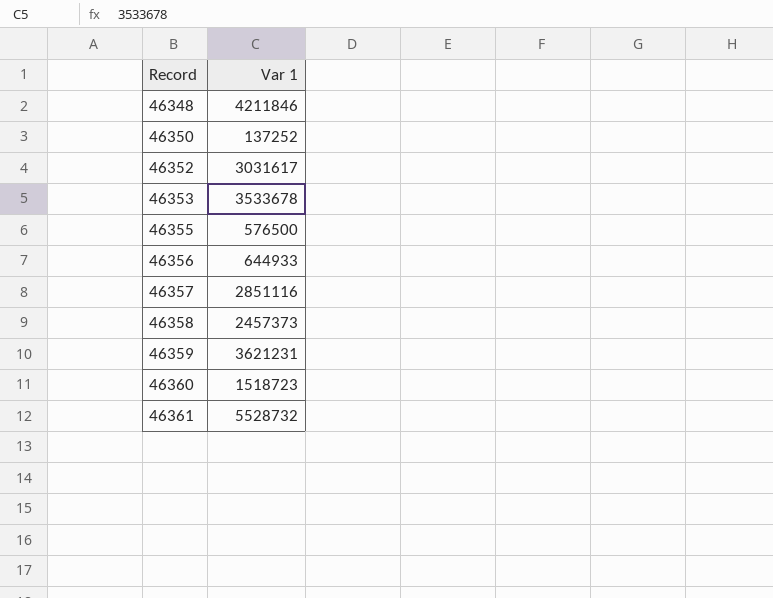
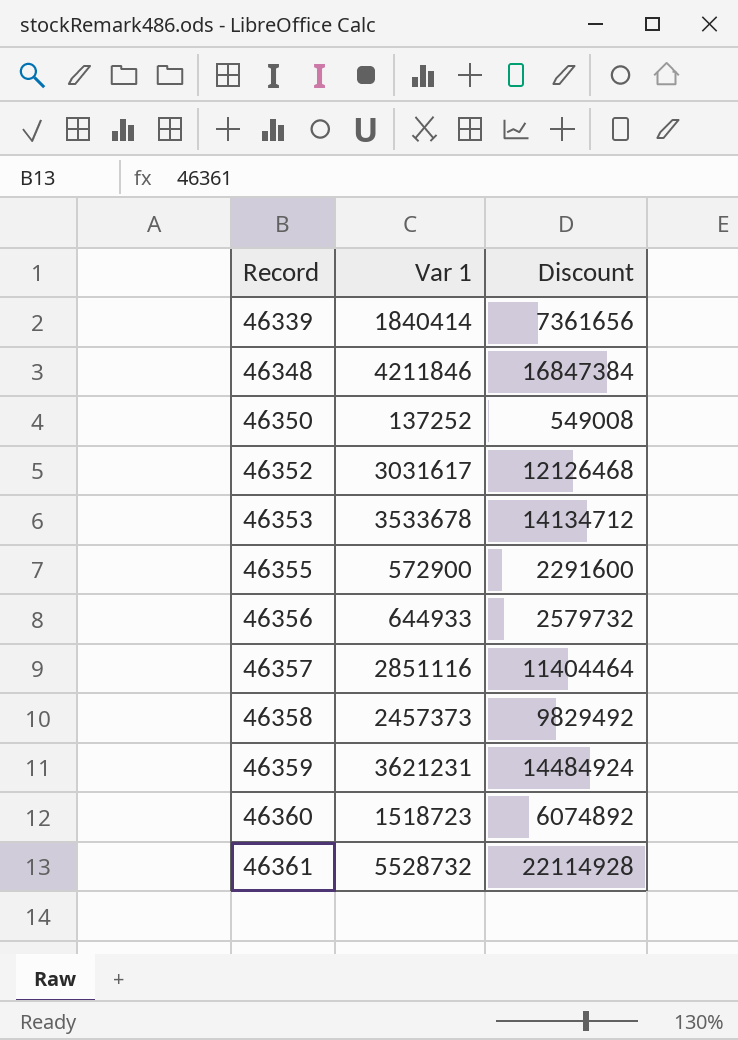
column Discount | formula: none -> [Var 1] * 4
row 46339: none -> 1840414 | 7361656
46355 | Var 1: 576500 -> 572900

